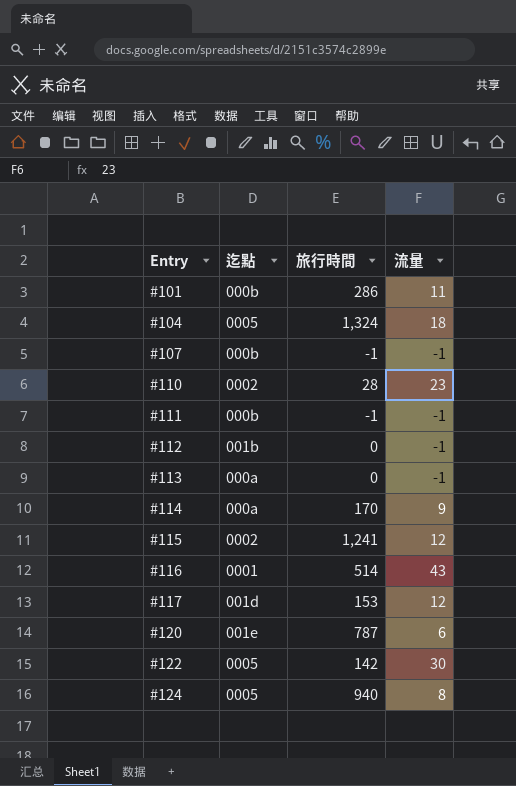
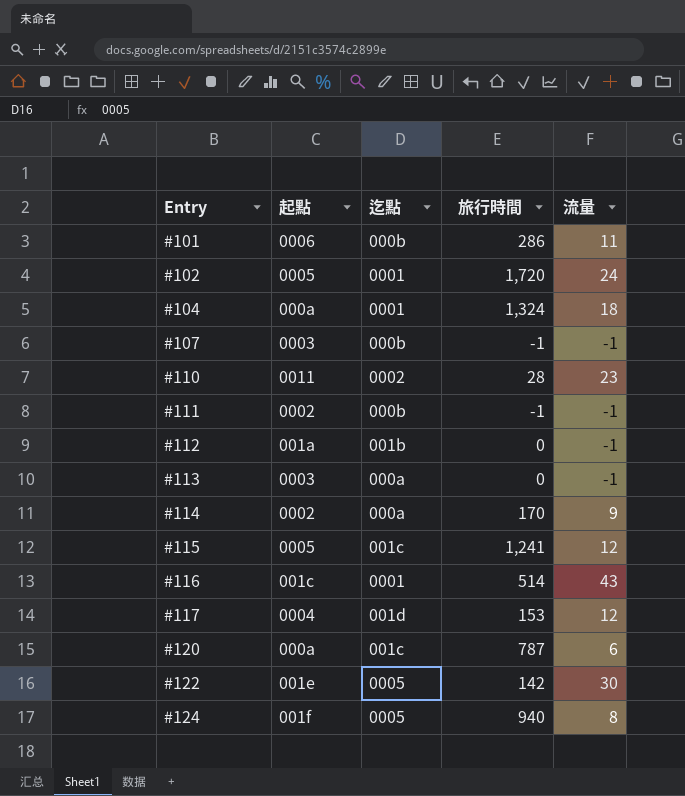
column 起點 | position: none -> 2
row #102: none -> 0005 | 0001 | 1,720 | 24
#104 | 迄點: 0005 -> 0001
#115 | 迄點: 0002 -> 001c
#120 | 迄點: 001e -> 001c

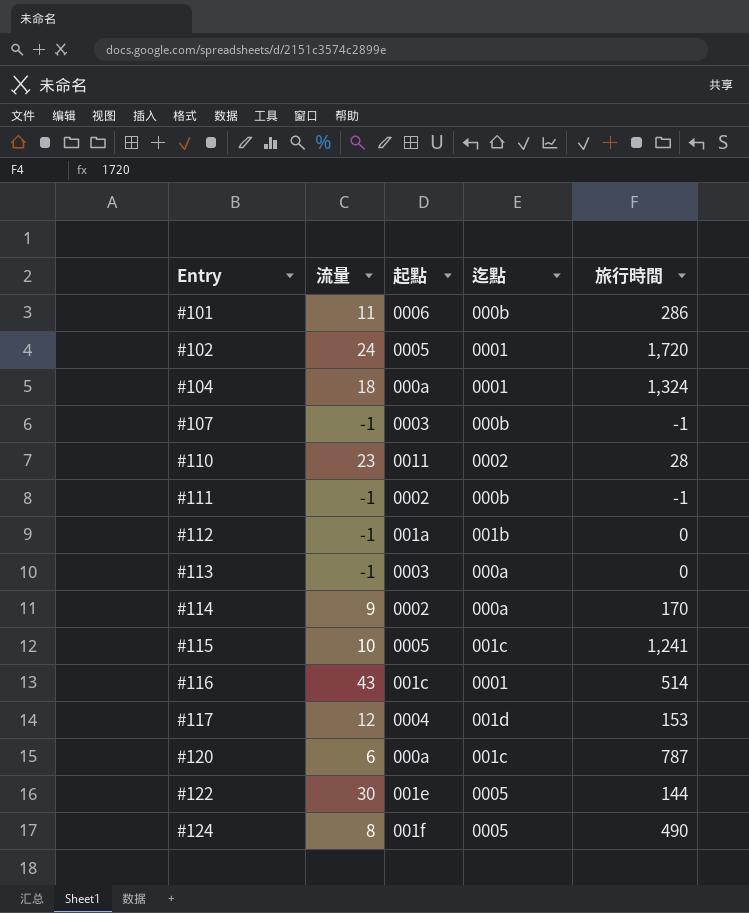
column 流量 | position: 5 -> 2
#115 | 流量: 12 -> 10
#122 | 旅行時間: 142 -> 144
#124 | 旅行時間: 940 -> 490

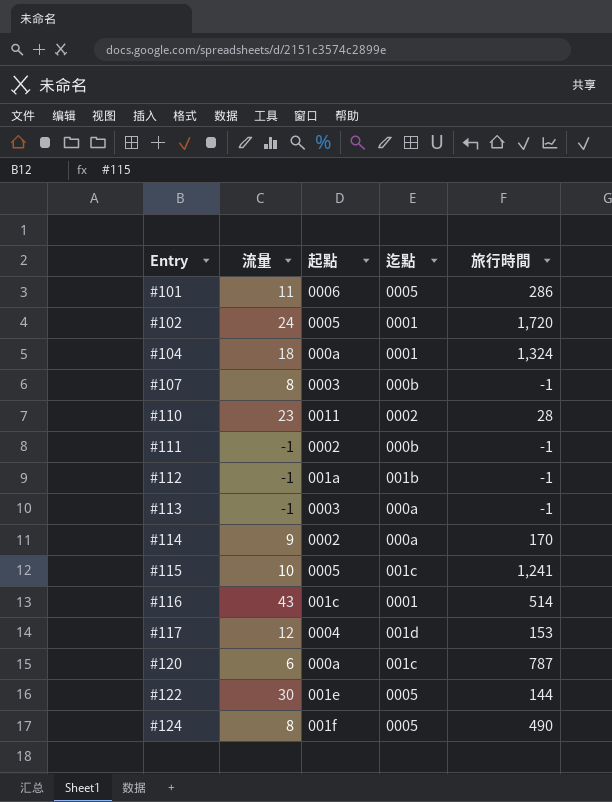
#101 | 迄點: 000b -> 0005
#107 | 流量: -1 -> 8
#112 | 旅行時間: 0 -> -1
#113 | 旅行時間: 0 -> -1

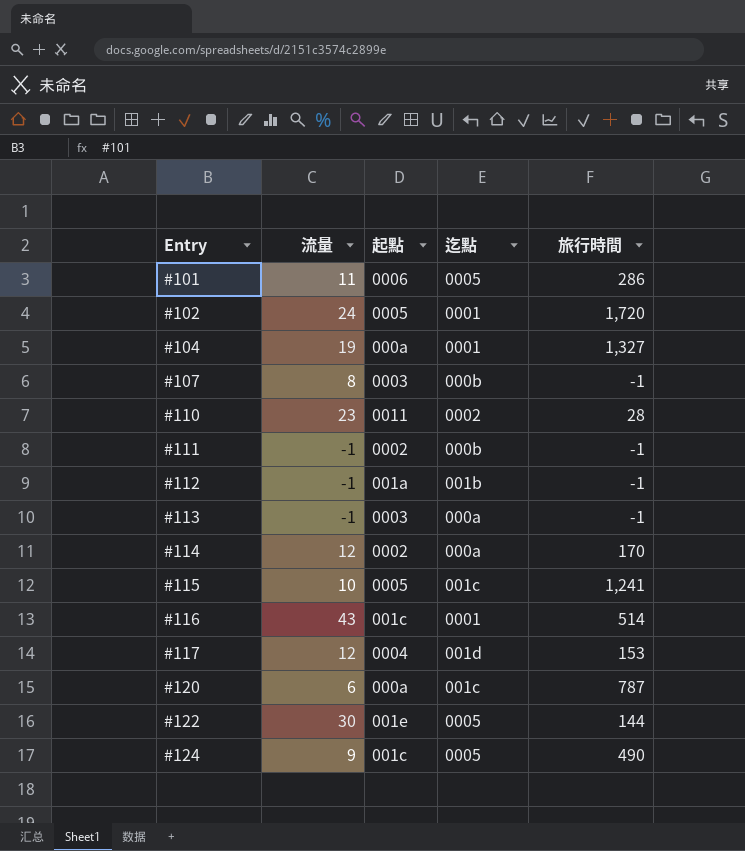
#104 | 流量: 18 -> 19
#104 | 旅行時間: 1,324 -> 1,327
#114 | 流量: 9 -> 12
#124 | 流量: 8 -> 9
#124 | 起點: 001f -> 001c

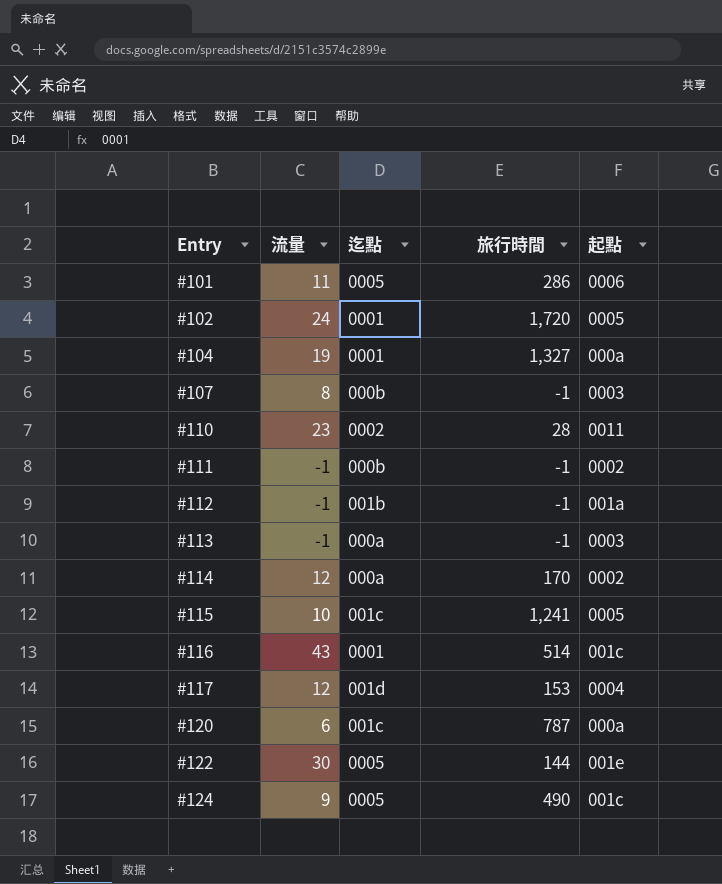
column 起點 | position: 3 -> 5

